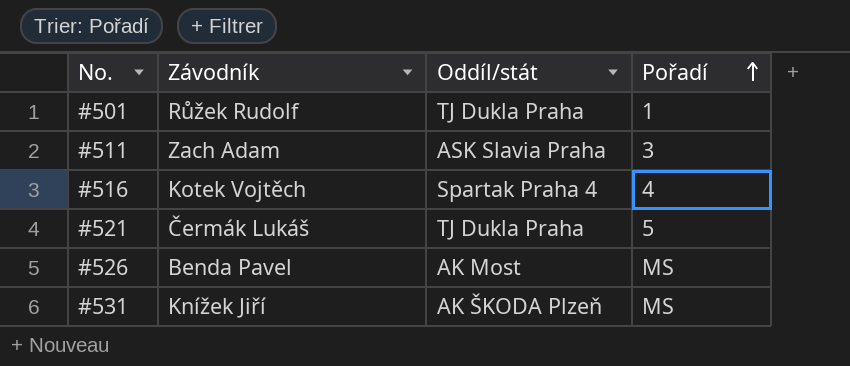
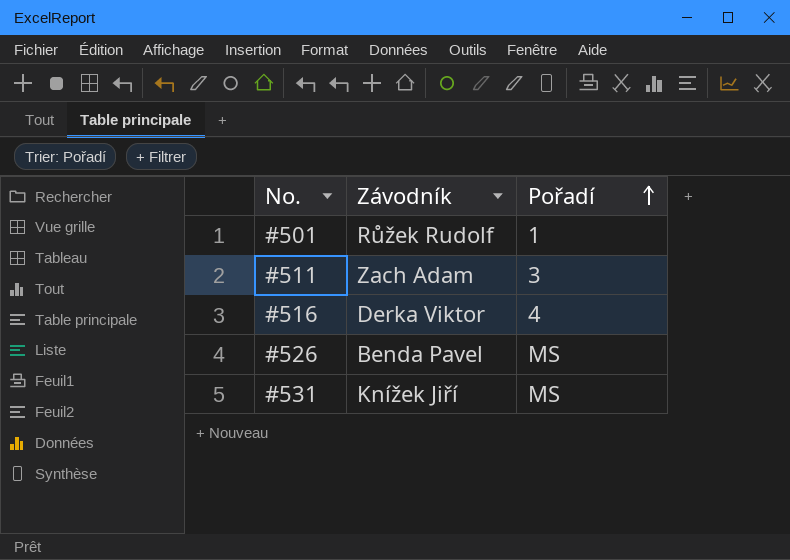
column Oddíl/stát | position: 3 -> none
row #521: Čermák Lukáš | TJ Dukla Praha | 5 -> none
#516 | Závodník: Kotek Vojtěch -> Derka Viktor

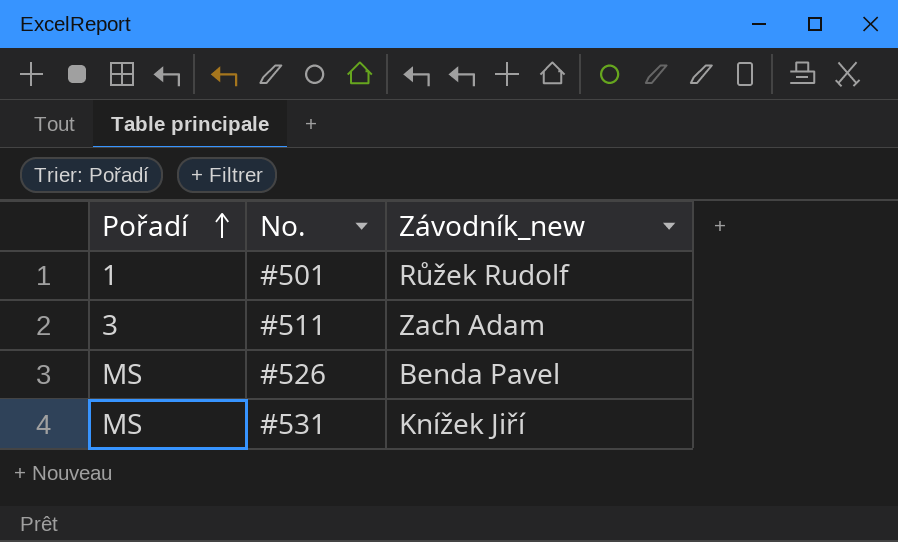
column Pořadí | position: 3 -> 1
column name: Závodník -> Závodník_new
row #516: Derka Viktor | 4 -> none

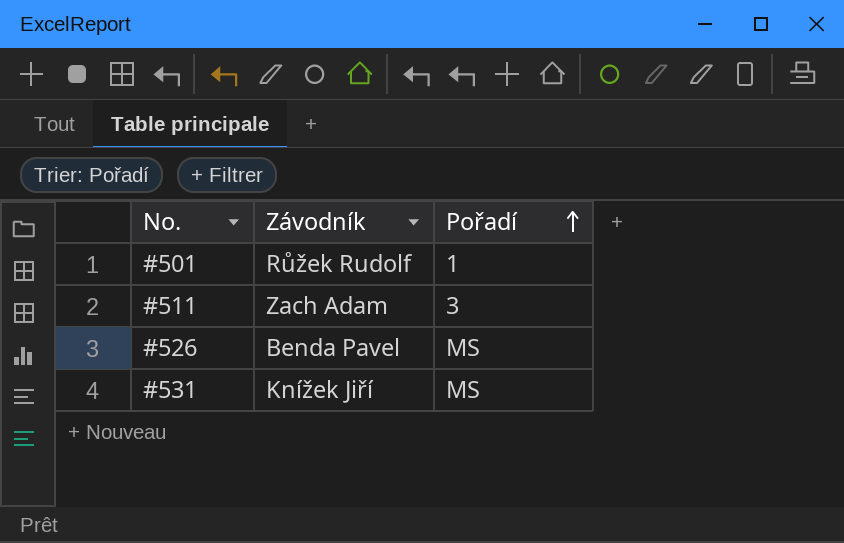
column name: Závodník_new -> Závodník
column Pořadí | position: 1 -> 3

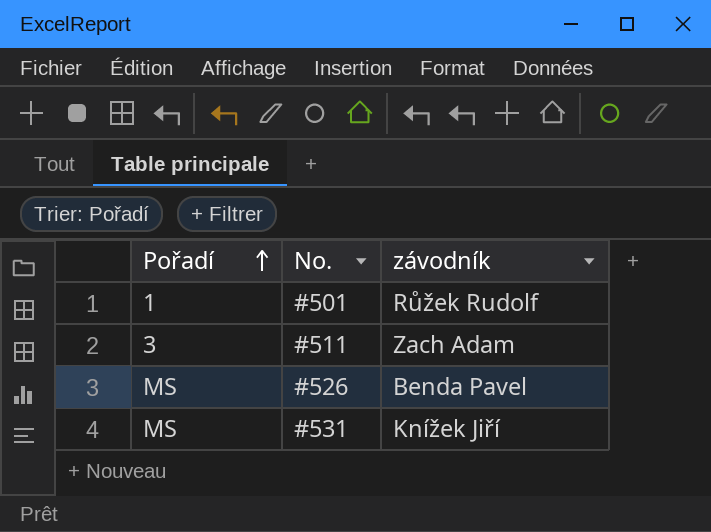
column Pořadí | position: 3 -> 1
column name: Závodník -> závodník

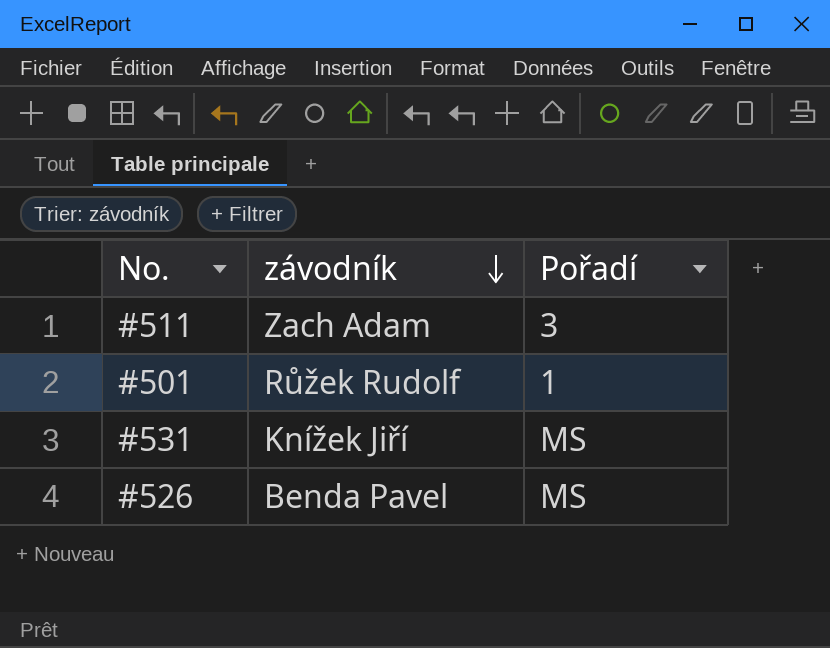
row order: Pořadí ascending -> závodník descending
column Pořadí | position: 1 -> 3

